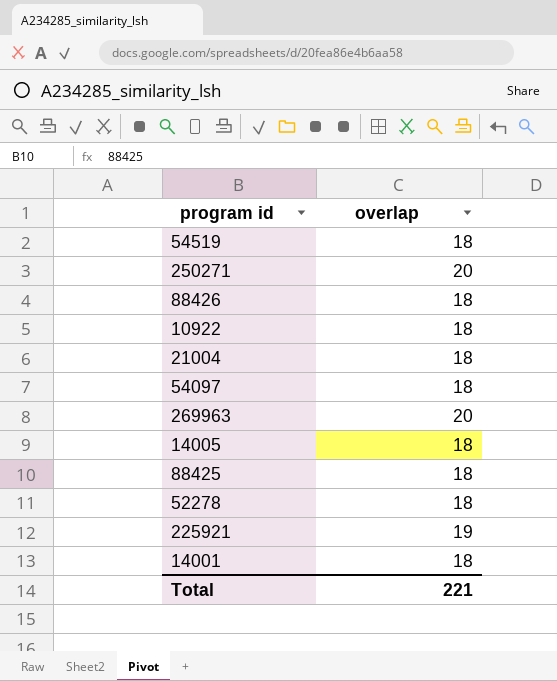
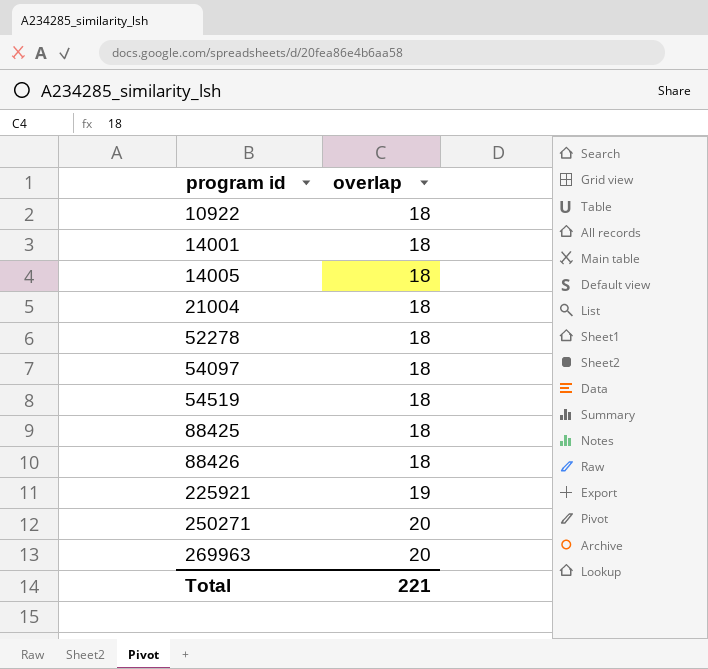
row order: none -> program id ascending

